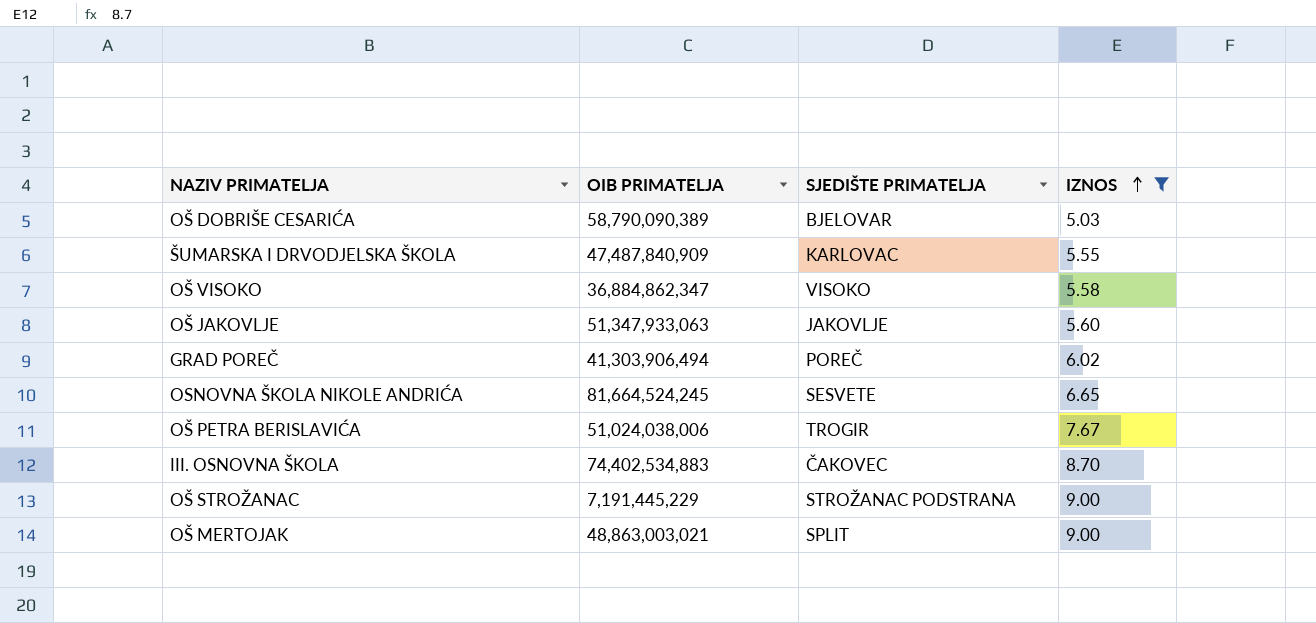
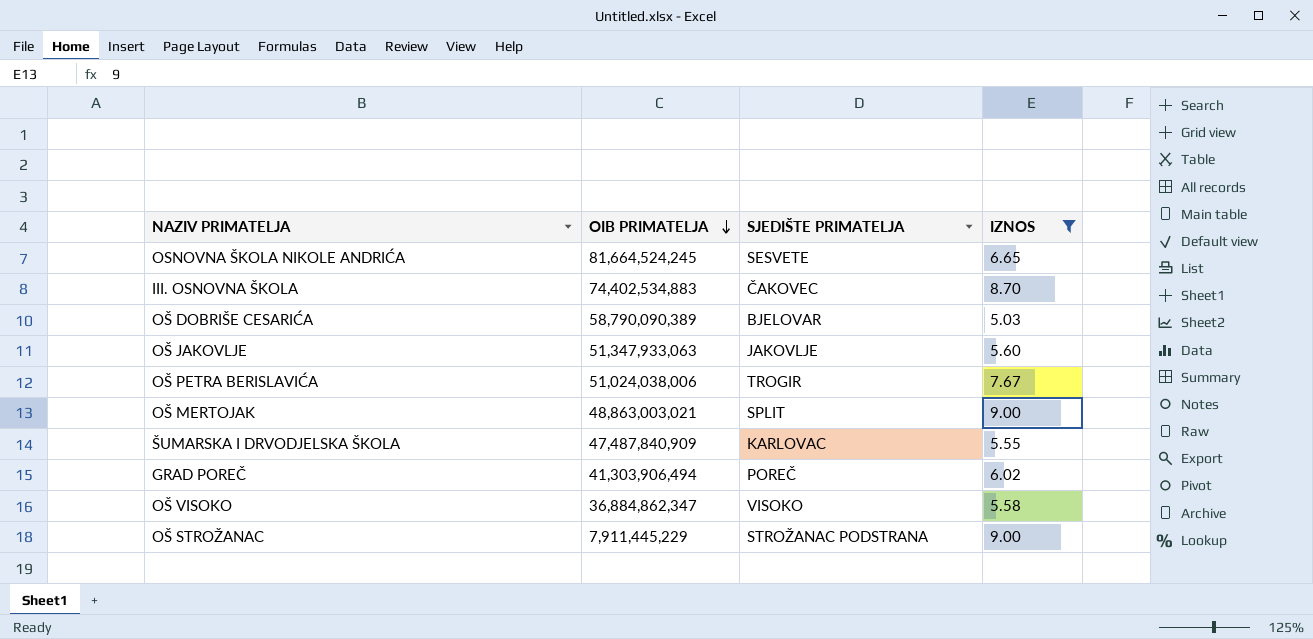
row order: IZNOS ascending -> OIB PRIMATELJA descending
OŠ STROŽANAC | OIB PRIMATELJA: 7,191,445,229 -> 7,911,445,229

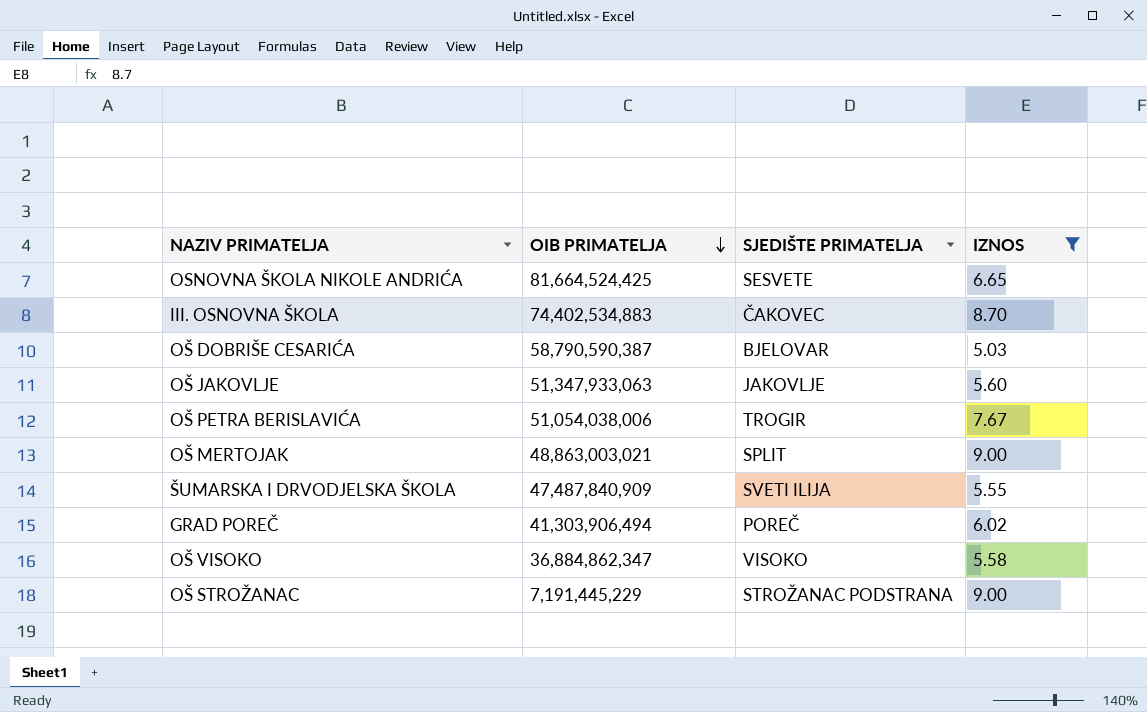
OSNOVNA ŠKOLA NIKOLE ANDRIĆA | OIB PRIMATELJA: 81,664,524,245 -> 81,664,524,425
OŠ DOBRIŠE CESARIĆA | OIB PRIMATELJA: 58,790,090,389 -> 58,790,590,387
OŠ PETRA BERISLAVIĆA | OIB PRIMATELJA: 51,024,038,006 -> 51,054,038,006
ŠUMARSKA I DRVODJELSKA ŠKOLA | SJEDIŠTE PRIMATELJA: KARLOVAC -> SVETI ILIJA
OŠ STROŽANAC | OIB PRIMATELJA: 7,911,445,229 -> 7,191,445,229

